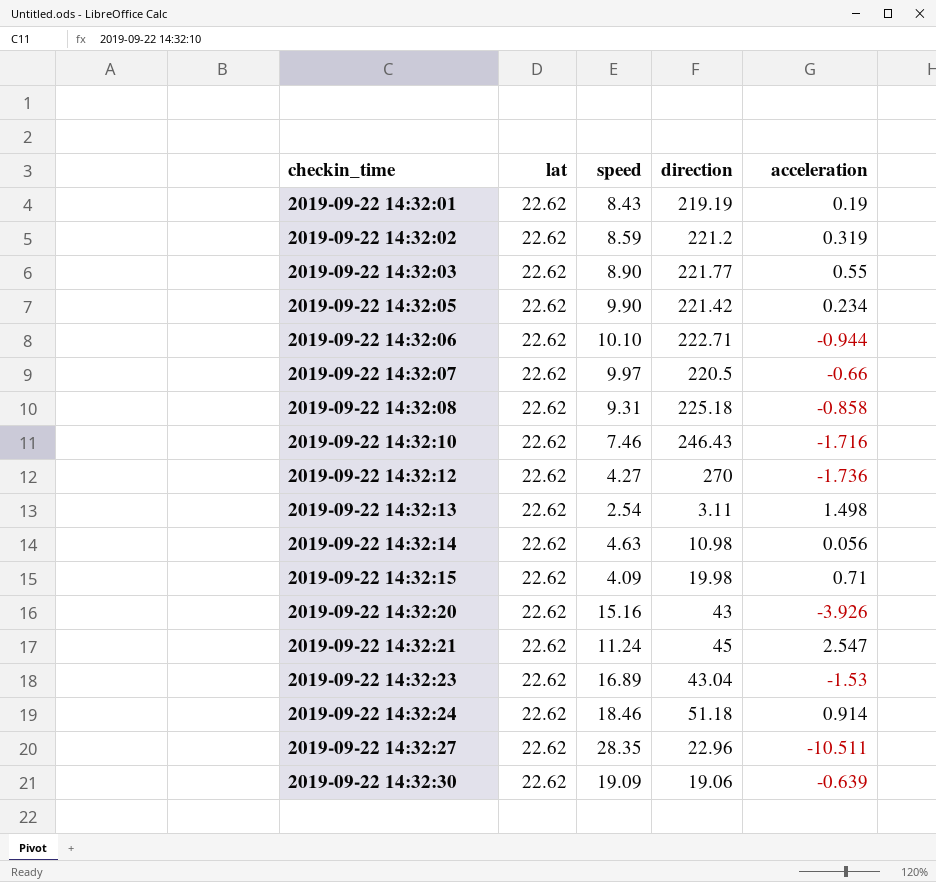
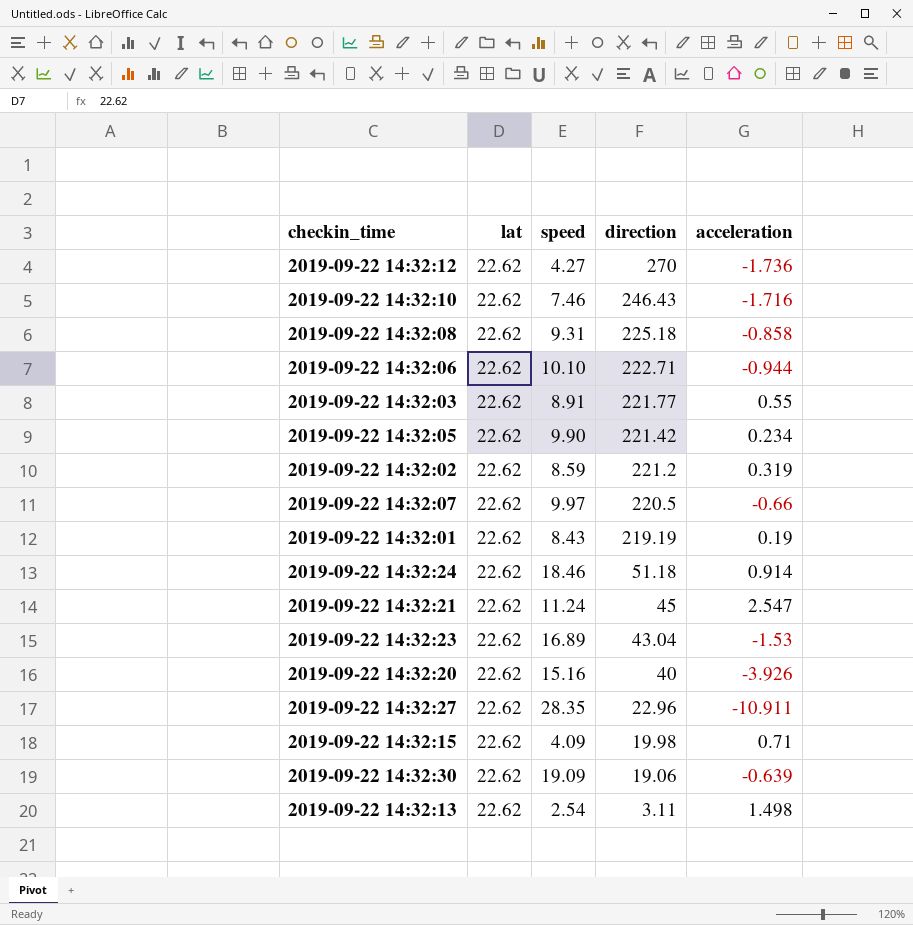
row order: checkin_time ascending -> direction descending
row 2019-09-22 14:32:14: 22.62 | 4.63 | 10.98 | 0.056 -> none
2019-09-22 14:32:03 | speed: 8.90 -> 8.91
2019-09-22 14:32:20 | direction: 43 -> 40
2019-09-22 14:32:27 | acceleration: -10.511 -> -10.911

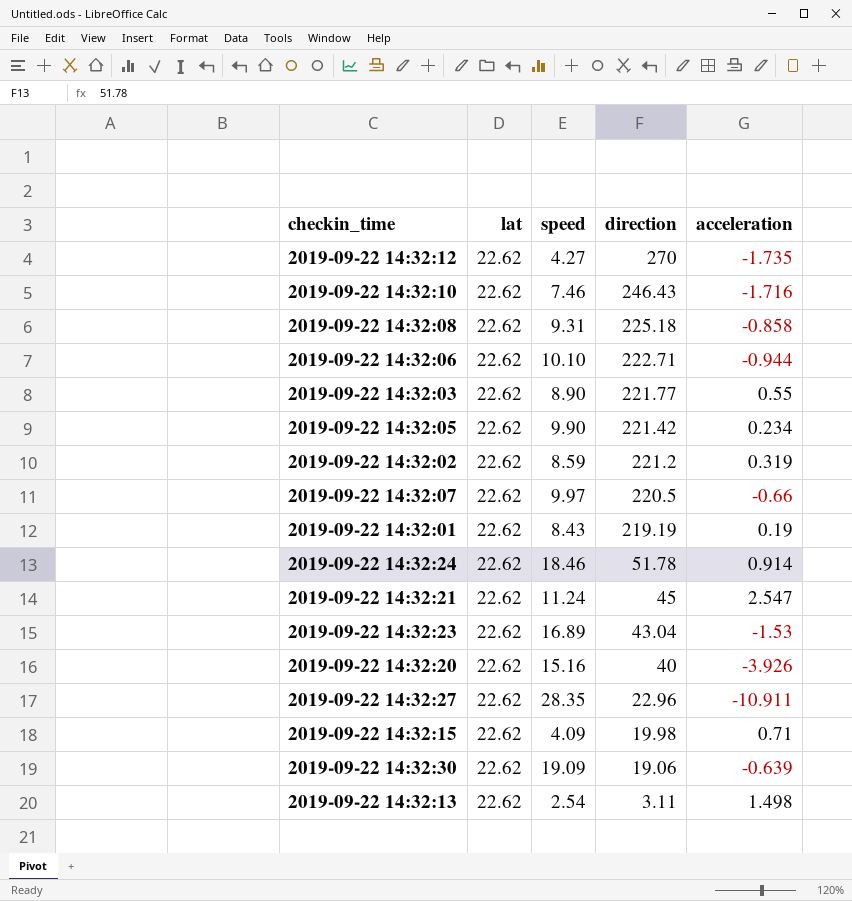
2019-09-22 14:32:12 | acceleration: -1.736 -> -1.735
2019-09-22 14:32:03 | speed: 8.91 -> 8.90
2019-09-22 14:32:24 | direction: 51.18 -> 51.78

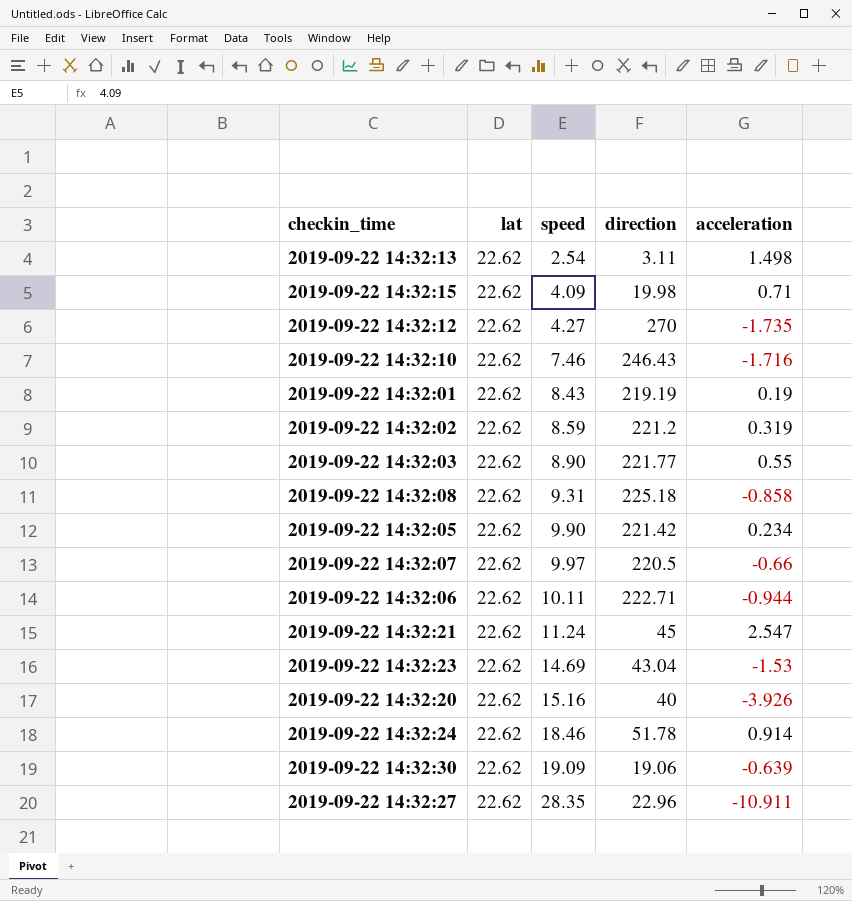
row order: direction descending -> speed ascending
2019-09-22 14:32:06 | speed: 10.10 -> 10.11
2019-09-22 14:32:23 | speed: 16.89 -> 14.69

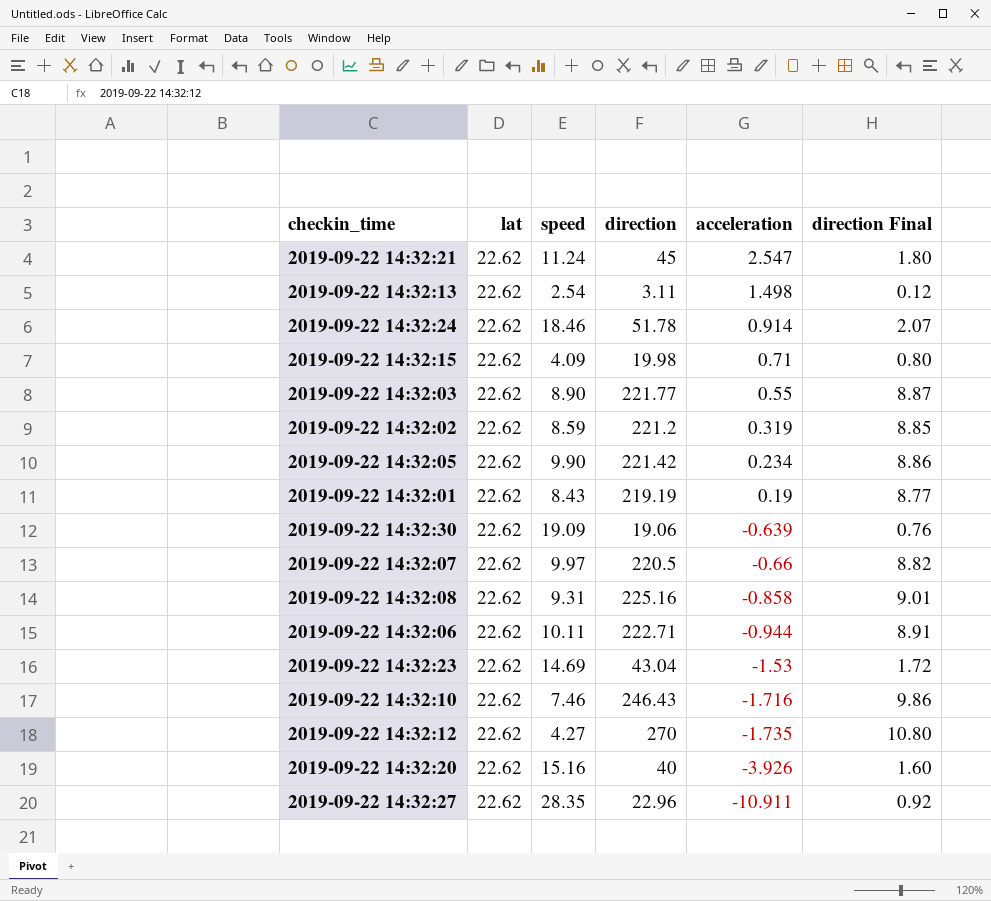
row order: speed ascending -> acceleration descending
column direction Final | formula: none -> [direction] * 0.04
2019-09-22 14:32:08 | direction: 225.18 -> 225.16

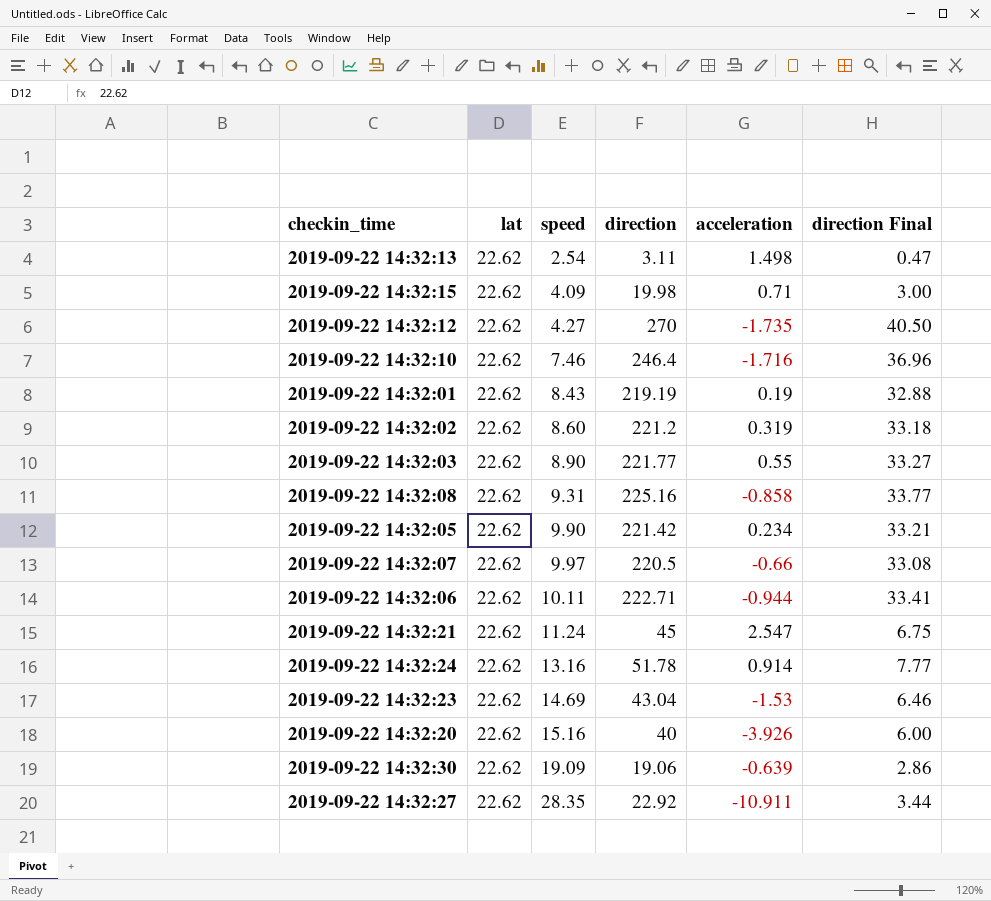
row order: acceleration descending -> speed ascending
column direction Final | formula: [direction] * 0.04 -> [direction] * 0.15
2019-09-22 14:32:10 | direction: 246.43 -> 246.4
2019-09-22 14:32:02 | speed: 8.59 -> 8.60
2019-09-22 14:32:24 | speed: 18.46 -> 13.16
2019-09-22 14:32:27 | direction: 22.96 -> 22.92

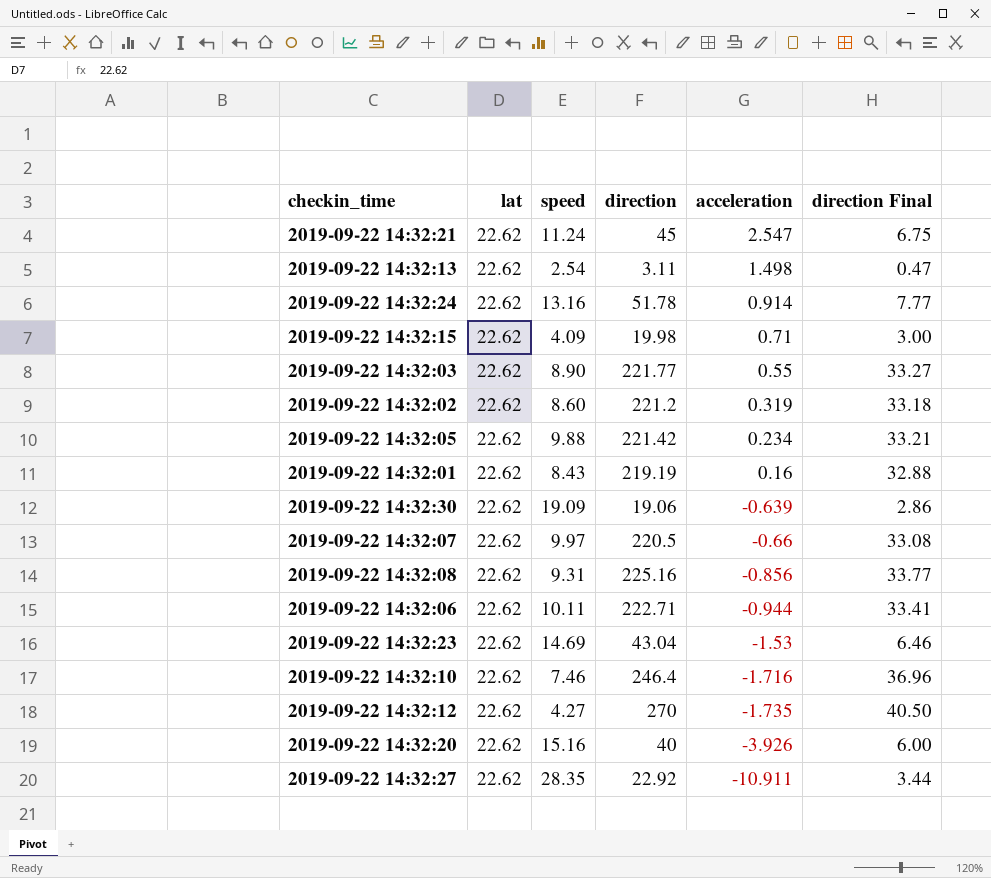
row order: speed ascending -> acceleration descending
2019-09-22 14:32:05 | speed: 9.90 -> 9.88
2019-09-22 14:32:01 | acceleration: 0.19 -> 0.16
2019-09-22 14:32:08 | acceleration: -0.858 -> -0.856

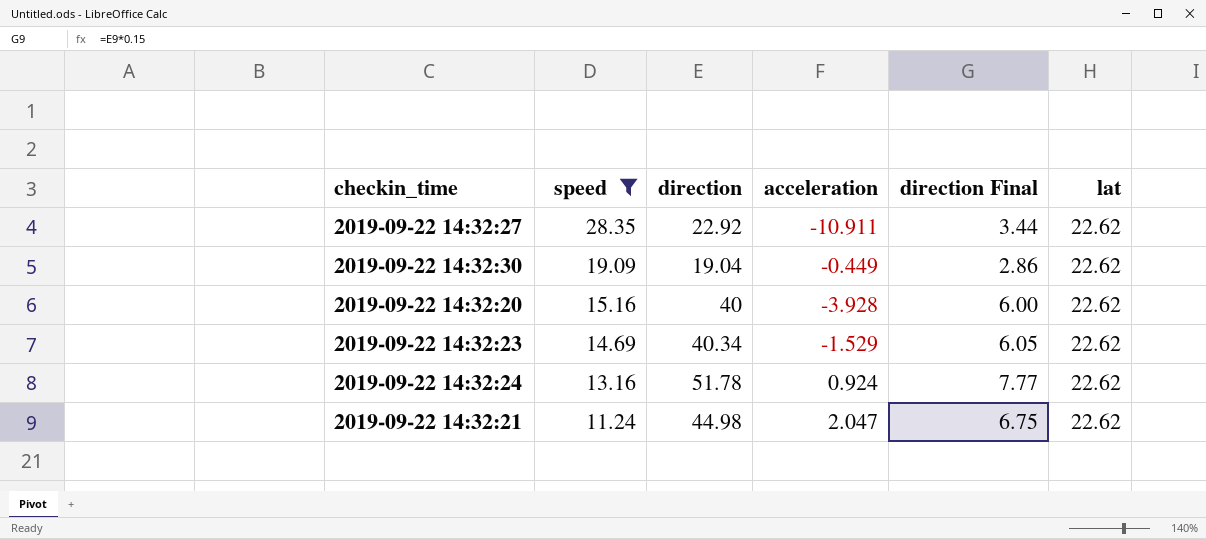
filter: none -> speed >= 11.24
row order: acceleration descending -> speed descending
column lat | position: 2 -> 6
2019-09-22 14:32:30 | direction: 19.06 -> 19.04
2019-09-22 14:32:30 | acceleration: -0.639 -> -0.449
2019-09-22 14:32:20 | acceleration: -3.926 -> -3.928
2019-09-22 14:32:23 | direction: 43.04 -> 40.34
2019-09-22 14:32:23 | acceleration: -1.53 -> -1.529
2019-09-22 14:32:23 | direction Final: 6.46 -> 6.05
2019-09-22 14:32:24 | acceleration: 0.914 -> 0.924
2019-09-22 14:32:21 | direction: 45 -> 44.98
2019-09-22 14:32:21 | acceleration: 2.547 -> 2.047

